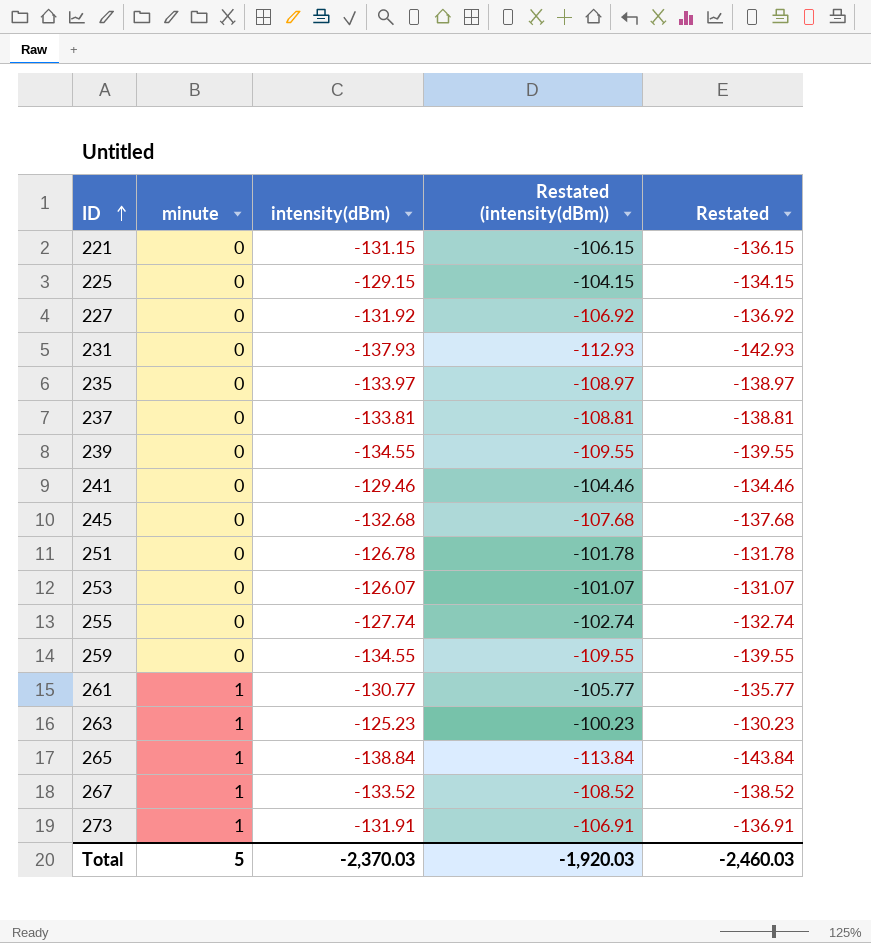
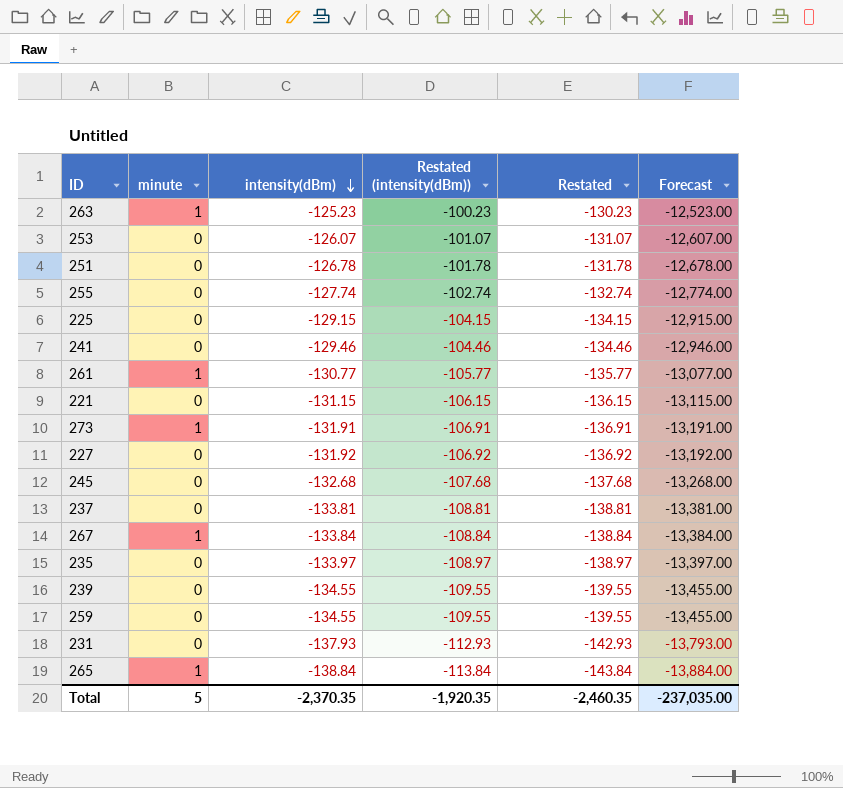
row order: ID ascending -> intensity(dBm) descending
column Forecast | formula: none -> [intensity(dBm)] * 100
267 | intensity(dBm): -133.52 -> -133.84
267 | Restated (intensity(dBm)): -108.52 -> -108.84
267 | Restated: -138.52 -> -138.84
Total | intensity(dBm): -2,370.03 -> -2,370.35
Total | Restated (intensity(dBm)): -1,920.03 -> -1,920.35
Total | Restated: -2,460.03 -> -2,460.35

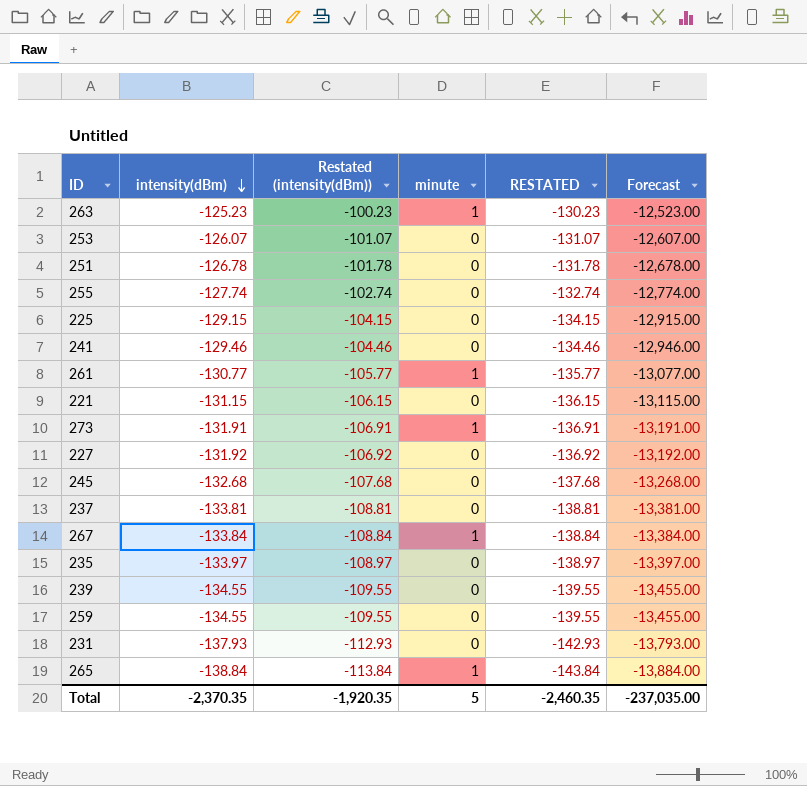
column minute | position: 2 -> 4
column name: Restated -> RESTATED

